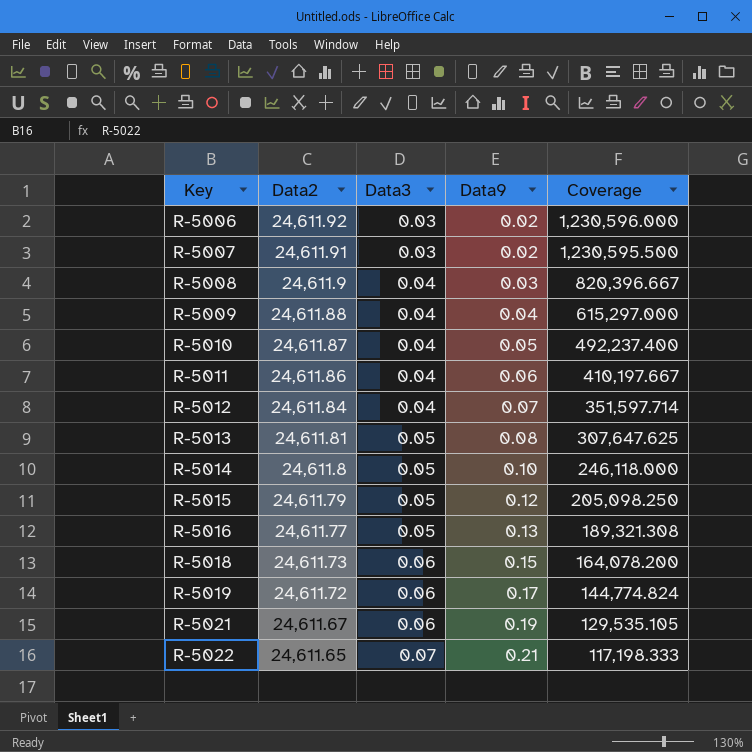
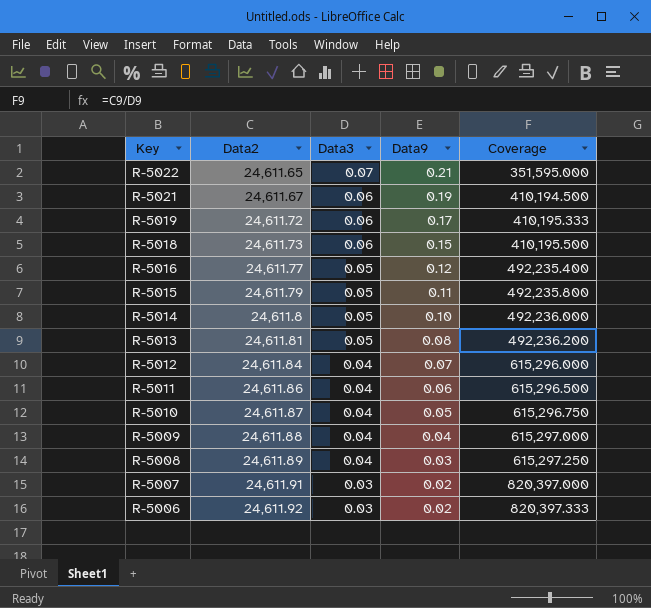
row order: Key ascending -> Key descending
column Coverage | formula: [Data2] / [Data9] -> [Data2] / [Data3]
R-5016 | Data9: 0.13 -> 0.12
R-5015 | Data9: 0.12 -> 0.11
R-5008 | Data2: 24,611.9 -> 24,611.89

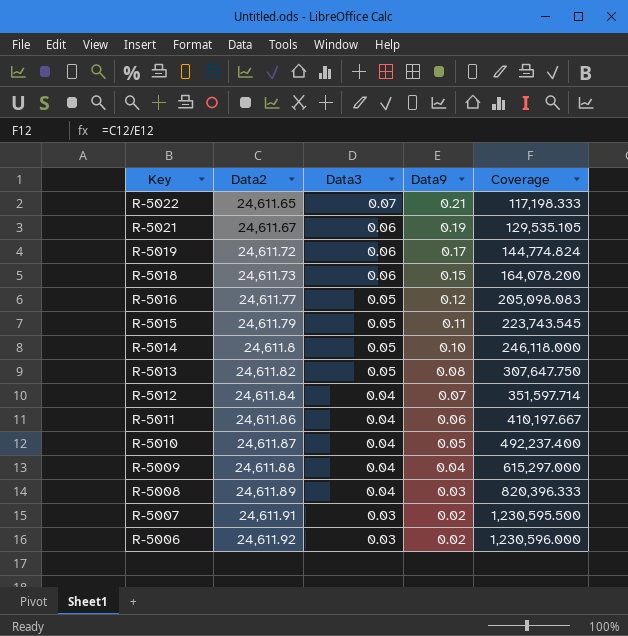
column Coverage | formula: [Data2] / [Data3] -> [Data2] / [Data9]
R-5013 | Data2: 24,611.81 -> 24,611.82

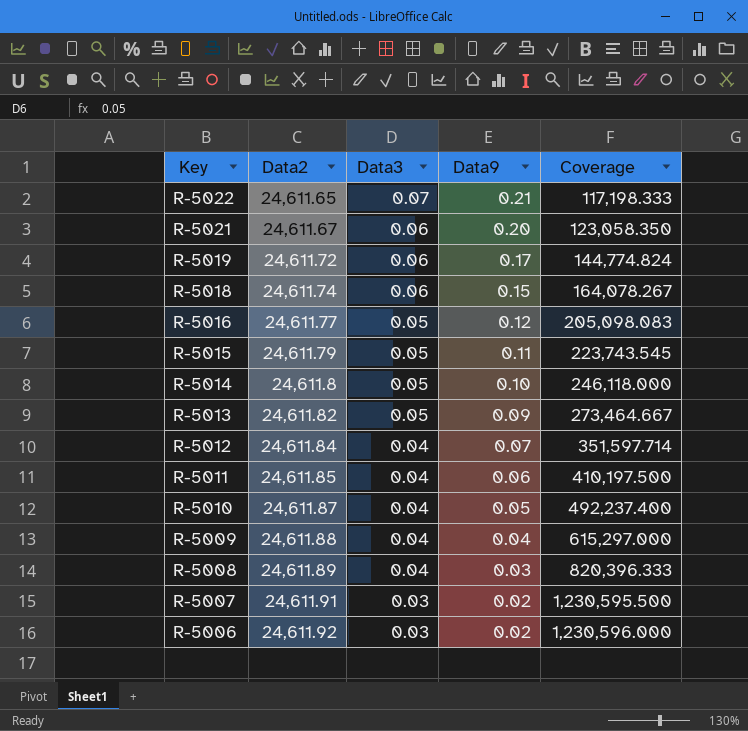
R-5021 | Data9: 0.19 -> 0.20
R-5021 | Coverage: 129,535.105 -> 123,058.350
R-5018 | Data2: 24,611.73 -> 24,611.74
R-5018 | Coverage: 164,078.200 -> 164,078.267
R-5013 | Data9: 0.08 -> 0.09
R-5013 | Coverage: 307,647.750 -> 273,464.667
R-5011 | Data2: 24,611.86 -> 24,611.85
R-5011 | Coverage: 410,197.667 -> 410,197.500

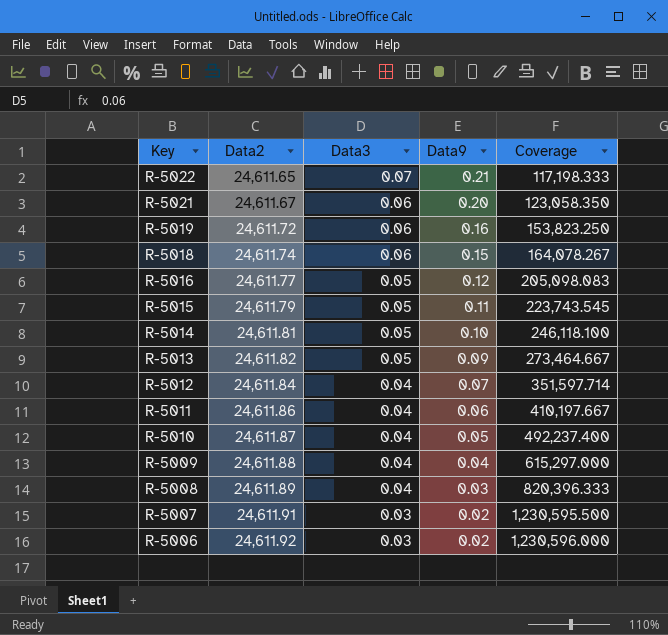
R-5019 | Data9: 0.17 -> 0.16
R-5019 | Coverage: 144,774.824 -> 153,823.250
R-5014 | Data2: 24,611.8 -> 24,611.81
R-5014 | Coverage: 246,118.000 -> 246,118.100
R-5011 | Data2: 24,611.85 -> 24,611.86
R-5011 | Coverage: 410,197.500 -> 410,197.667

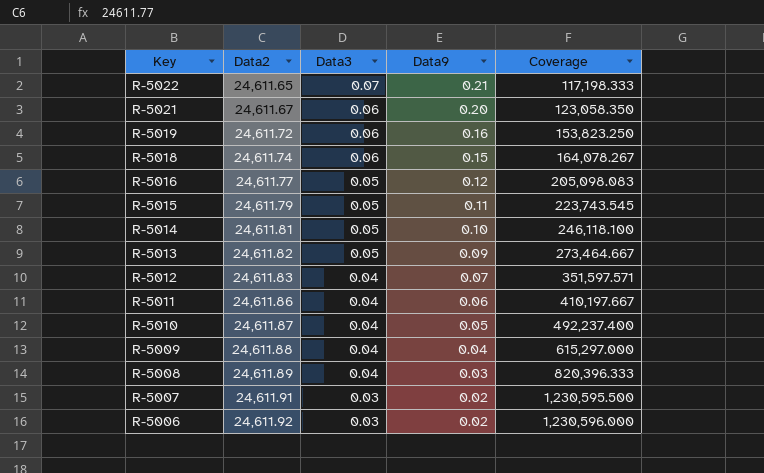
R-5012 | Data2: 24,611.84 -> 24,611.83
R-5012 | Coverage: 351,597.714 -> 351,597.571

